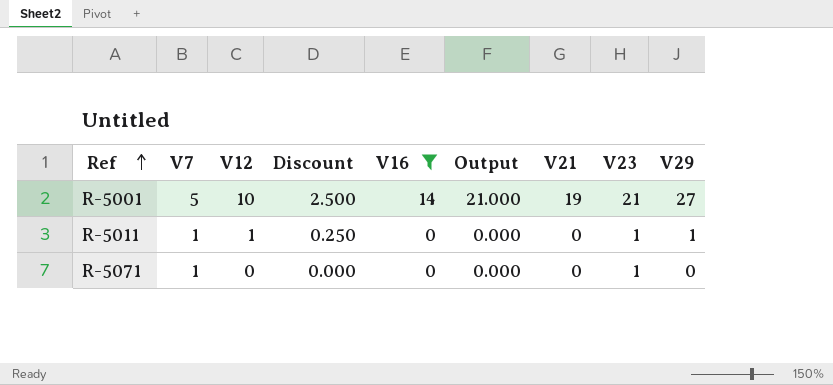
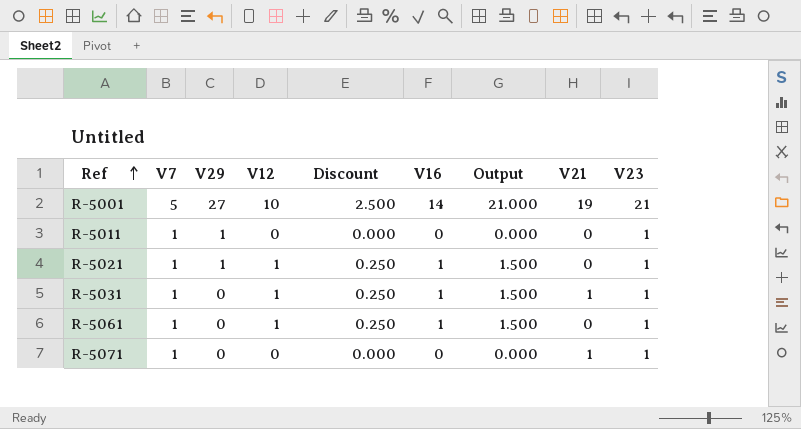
filter: V16 != 1 -> none
column V29 | position: 9 -> 3
R-5011 | V12: 1 -> 0
R-5011 | Discount: 0.250 -> 0.000
R-5071 | V21: 0 -> 1

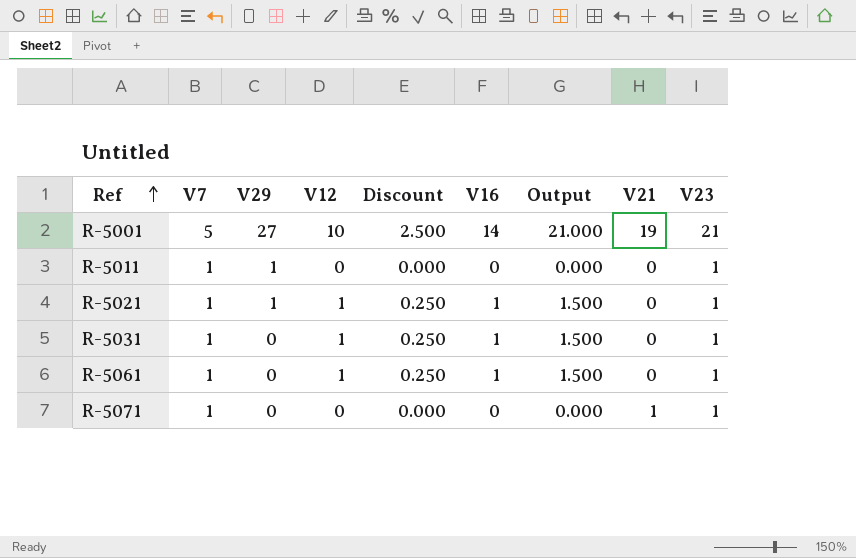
R-5031 | V21: 1 -> 0

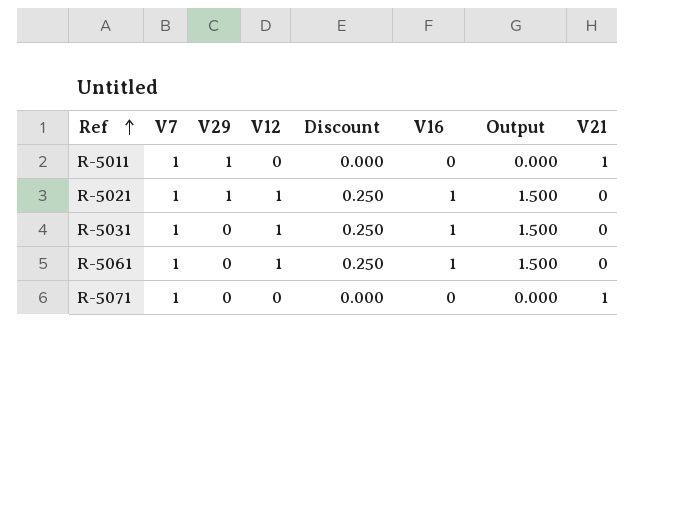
column V23 | position: 9 -> none
row R-5001: 5 | 27 | 10 | 2.500 | 14 | 21.000 | 19 | 21 -> none
R-5011 | V21: 0 -> 1

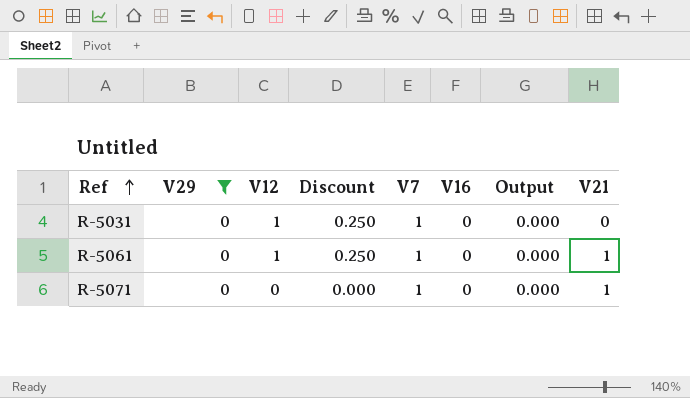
filter: none -> V29 = 0
column V7 | position: 2 -> 5
R-5031 | V16: 1 -> 0
R-5031 | Output: 1.500 -> 0.000
R-5061 | V16: 1 -> 0
R-5061 | Output: 1.500 -> 0.000
R-5061 | V21: 0 -> 1

